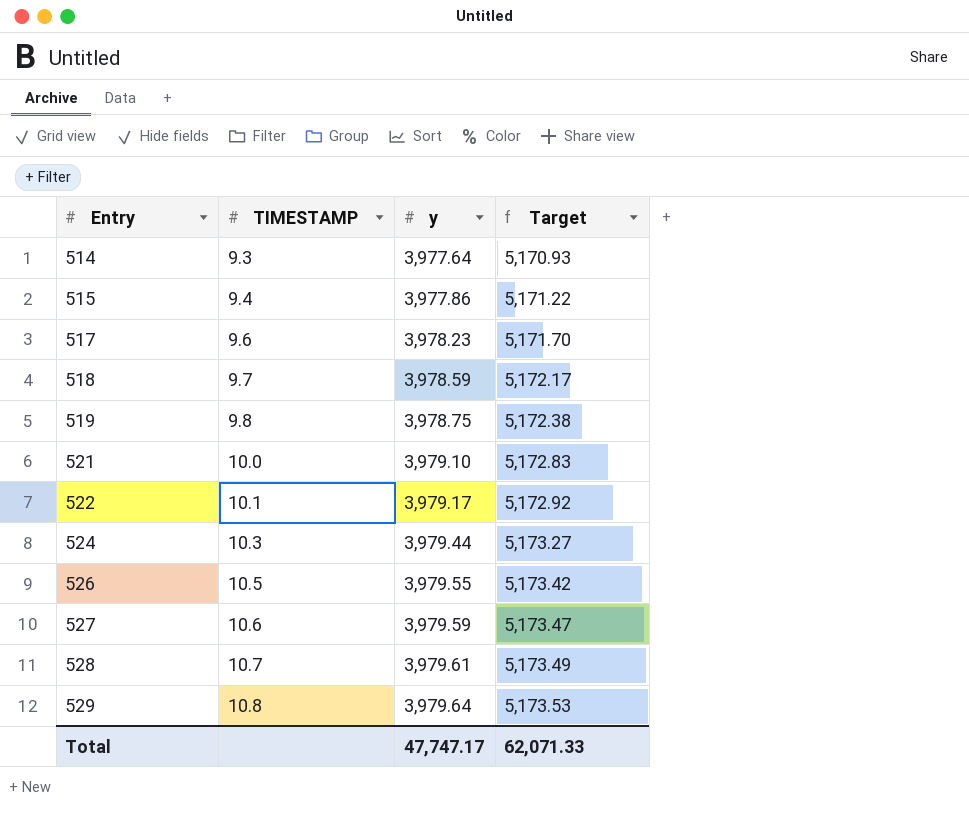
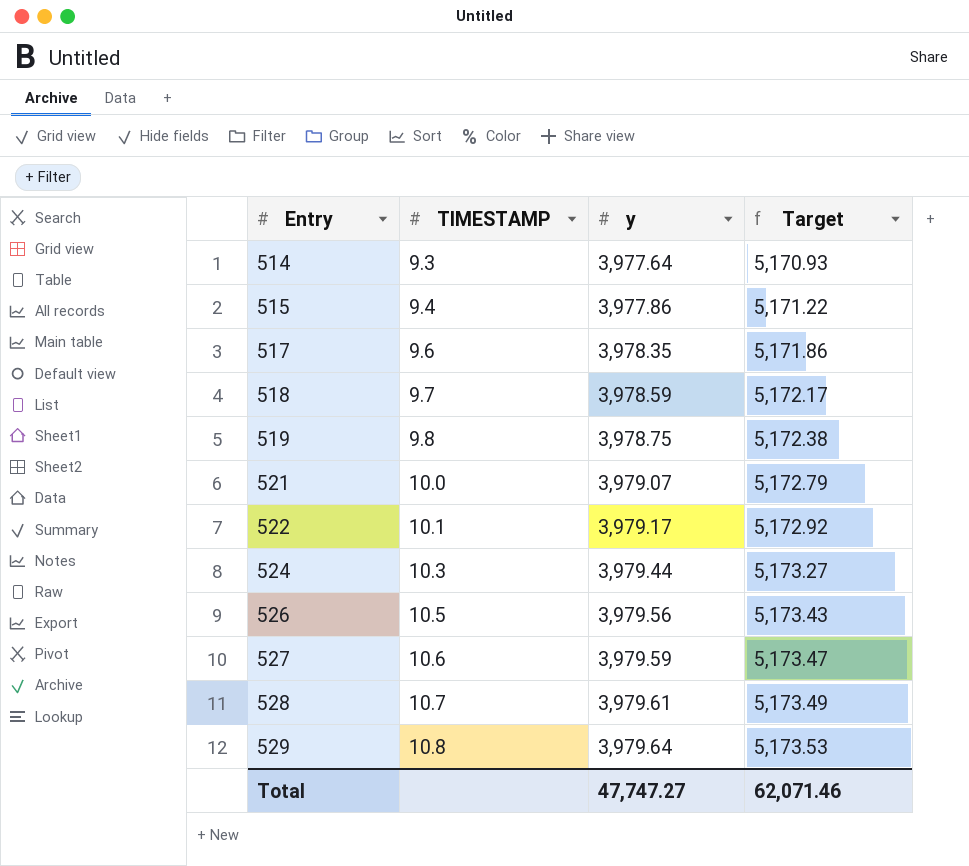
517 | y: 3,978.23 -> 3,978.35
517 | Target: 5,171.70 -> 5,171.86
521 | y: 3,979.10 -> 3,979.07
521 | Target: 5,172.83 -> 5,172.79
526 | y: 3,979.55 -> 3,979.56
526 | Target: 5,173.42 -> 5,173.43
Total | y: 47,747.17 -> 47,747.27
Total | Target: 62,071.33 -> 62,071.46

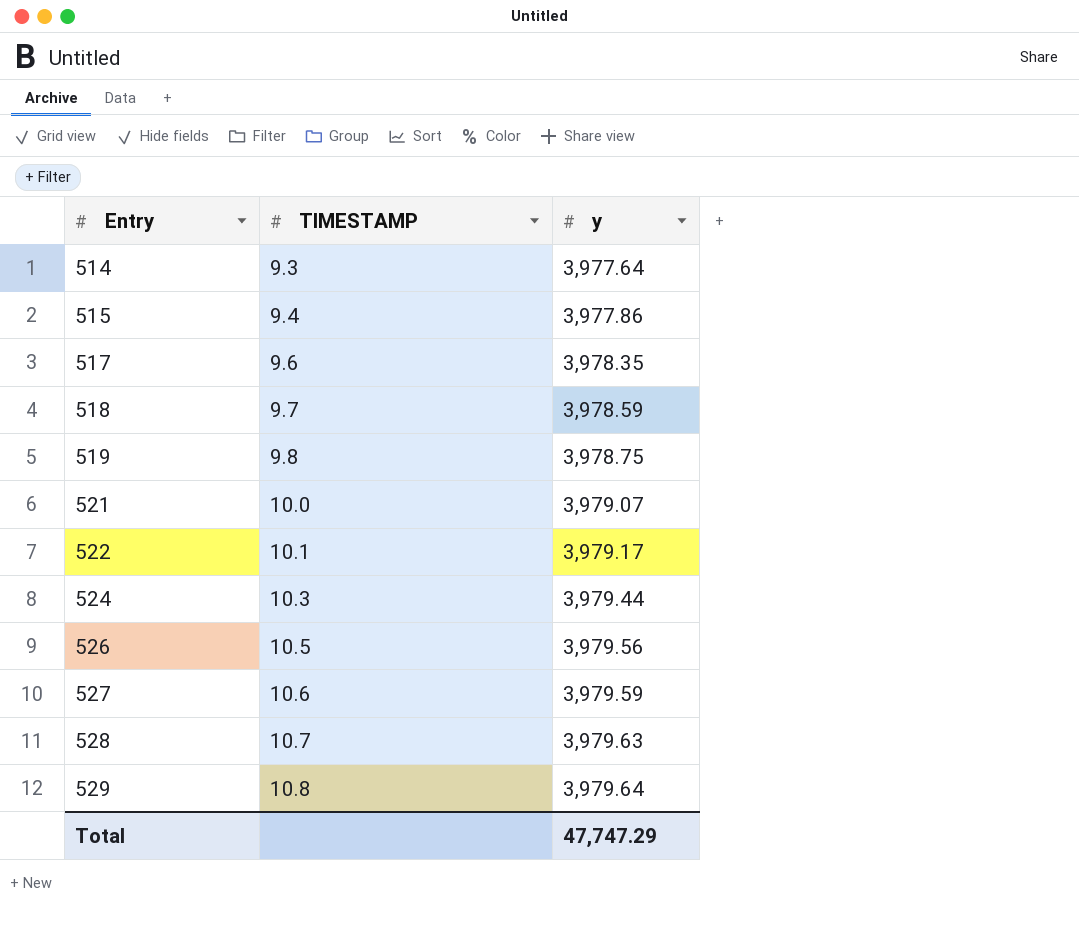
column Target | formula: [y] * 1.3 -> none
528 | y: 3,979.61 -> 3,979.63
Total | y: 47,747.27 -> 47,747.29

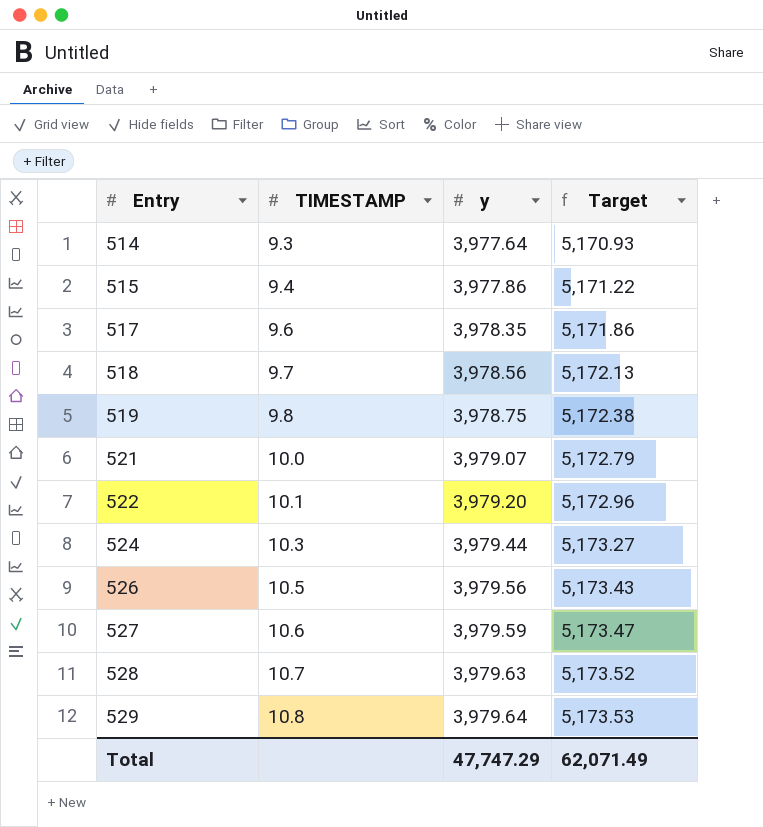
column Target | formula: none -> [y] * 1.3
518 | y: 3,978.59 -> 3,978.56
522 | y: 3,979.17 -> 3,979.20

